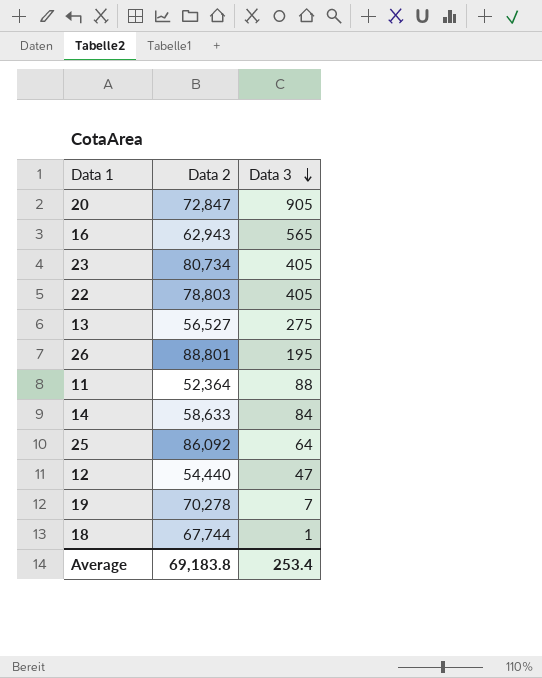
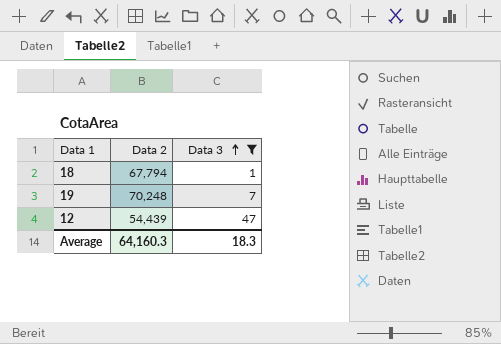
filter: none -> Data 3 <= 47
row order: Data 3 descending -> Data 3 ascending
18 | Data 2: 67,744 -> 67,794
19 | Data 2: 70,278 -> 70,248
12 | Data 2: 54,440 -> 54,439
Average | Data 2: 69,183.8 -> 64,160.3
Average | Data 3: 253.4 -> 18.3

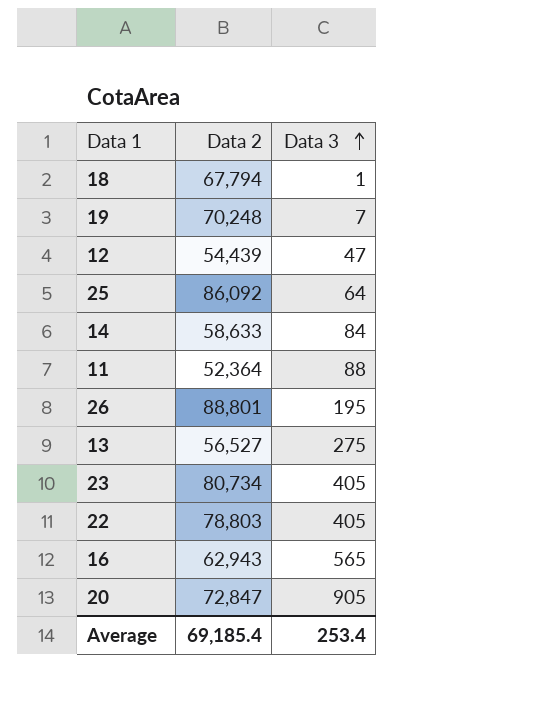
filter: Data 3 <= 47 -> none
Average | Data 2: 64,160.3 -> 69,185.4
Average | Data 3: 18.3 -> 253.4

